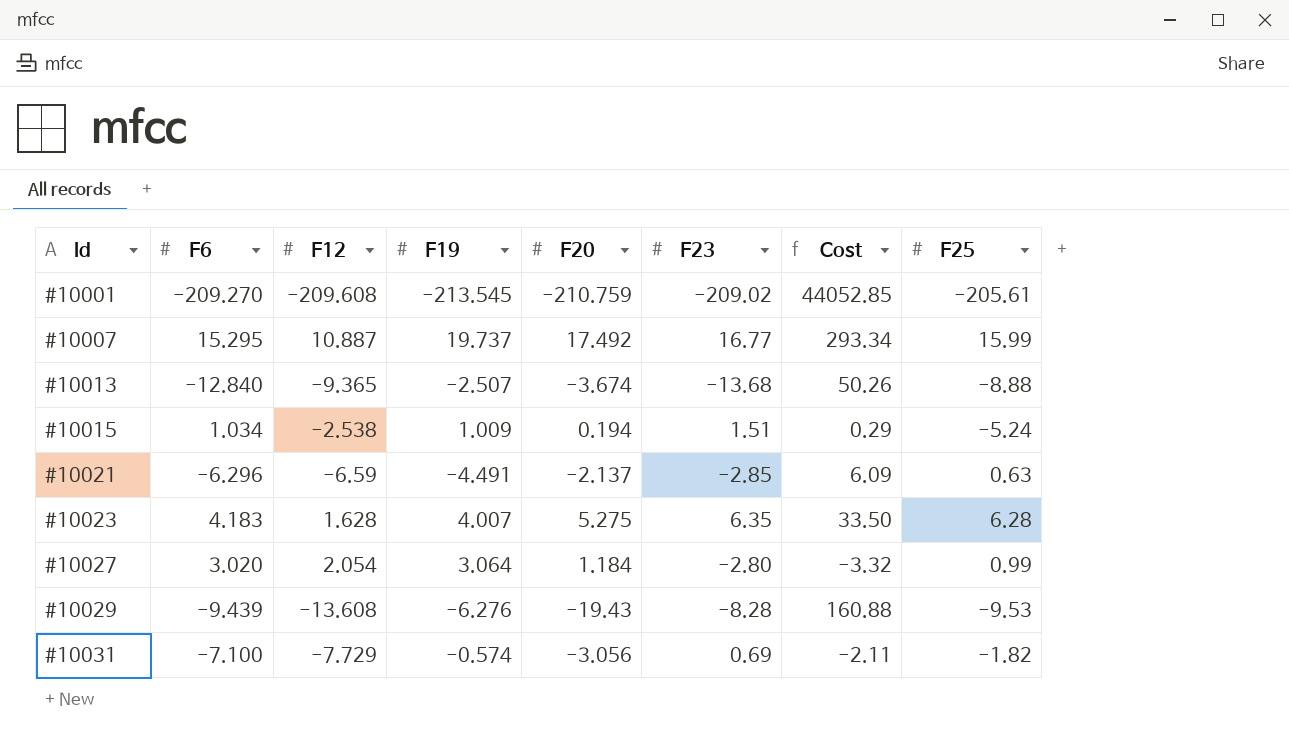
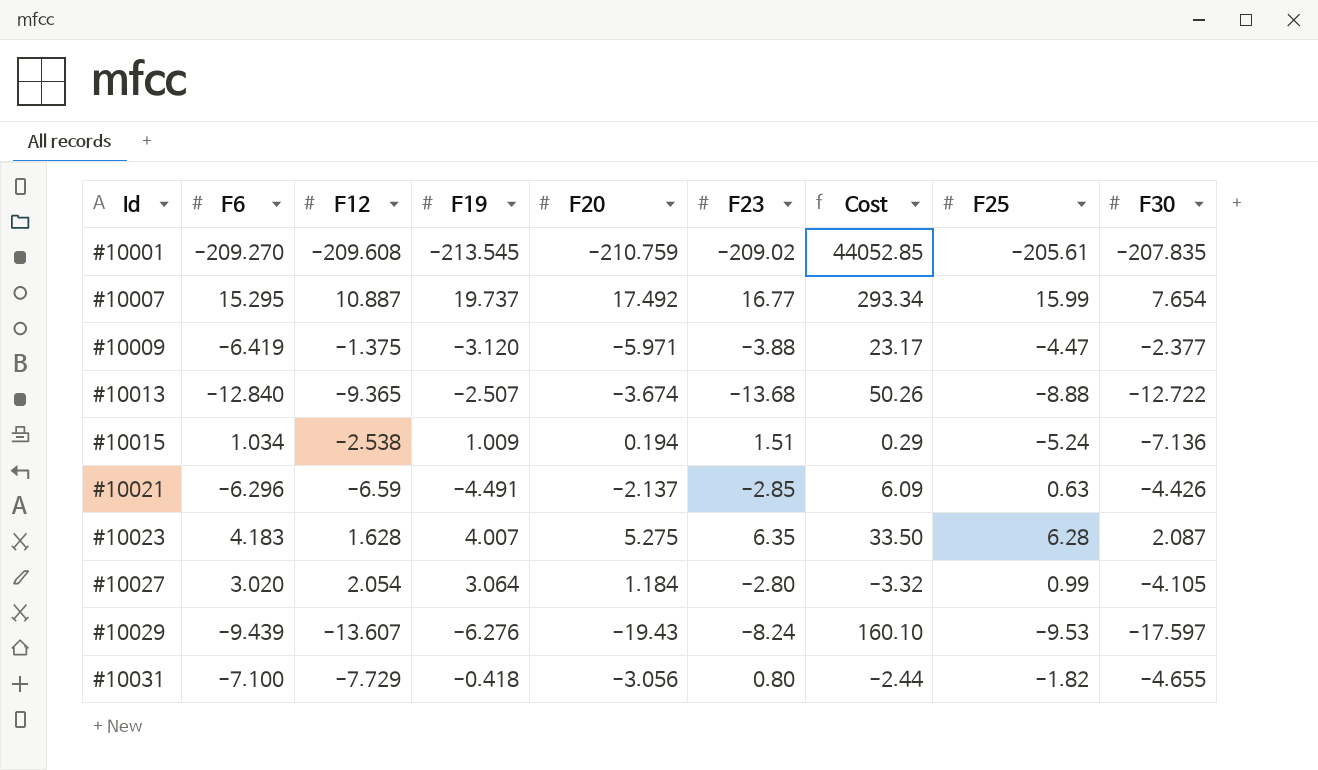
column F30 | position: none -> 9
row #10009: none -> -6.419 | -1.375 | -3.120 | -5.971 | -3.88 | 23.17 | -4.47 | -2.377
#10029 | F12: -13.608 -> -13.607
#10029 | F23: -8.28 -> -8.24
#10029 | Cost: 160.88 -> 160.10
#10031 | F19: -0.574 -> -0.418
#10031 | F23: 0.69 -> 0.80
#10031 | Cost: -2.11 -> -2.44

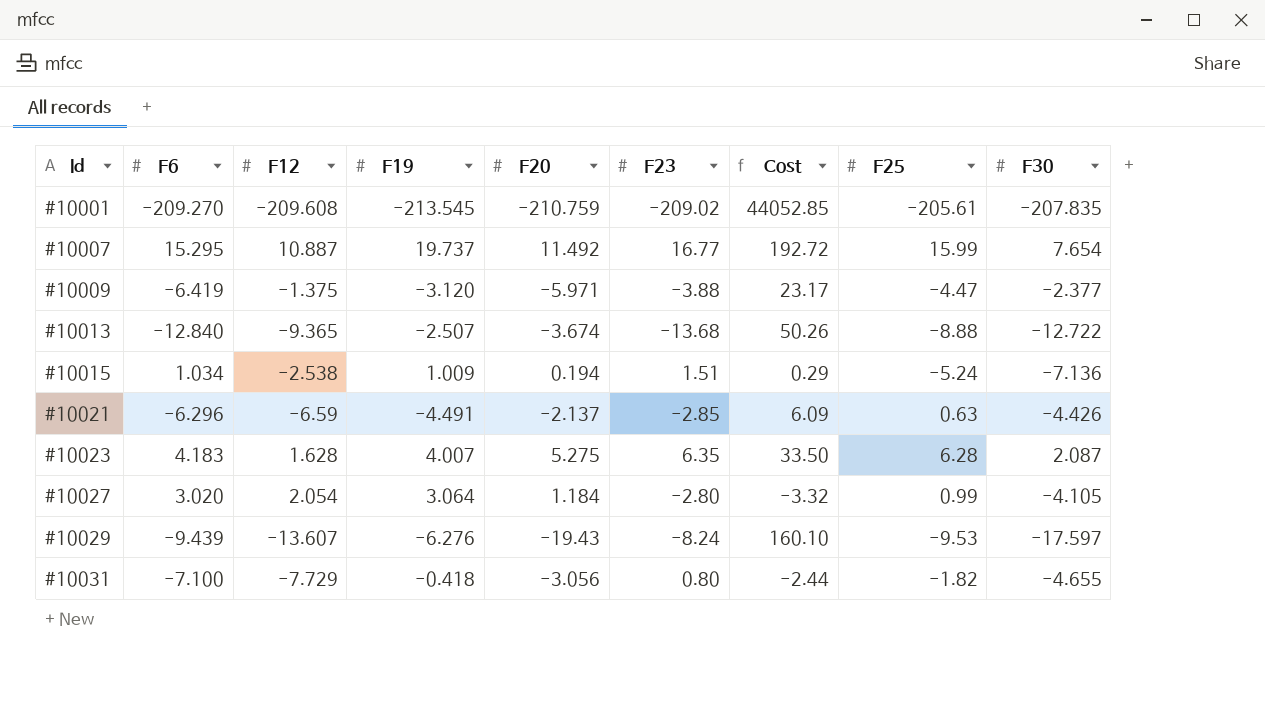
#10007 | F20: 17.492 -> 11.492
#10007 | Cost: 293.34 -> 192.72

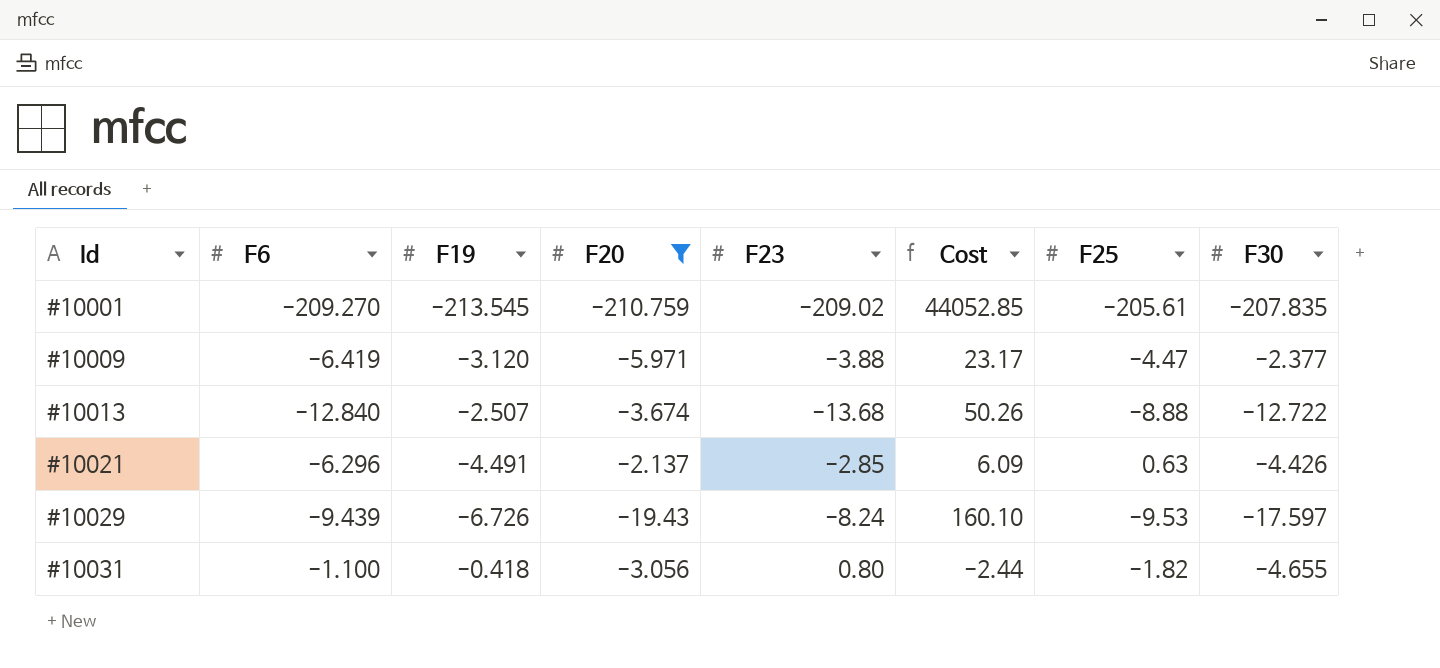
filter: none -> F20 <= -2.137
column F12 | position: 3 -> none
#10029 | F19: -6.276 -> -6.726
#10031 | F6: -7.100 -> -1.100

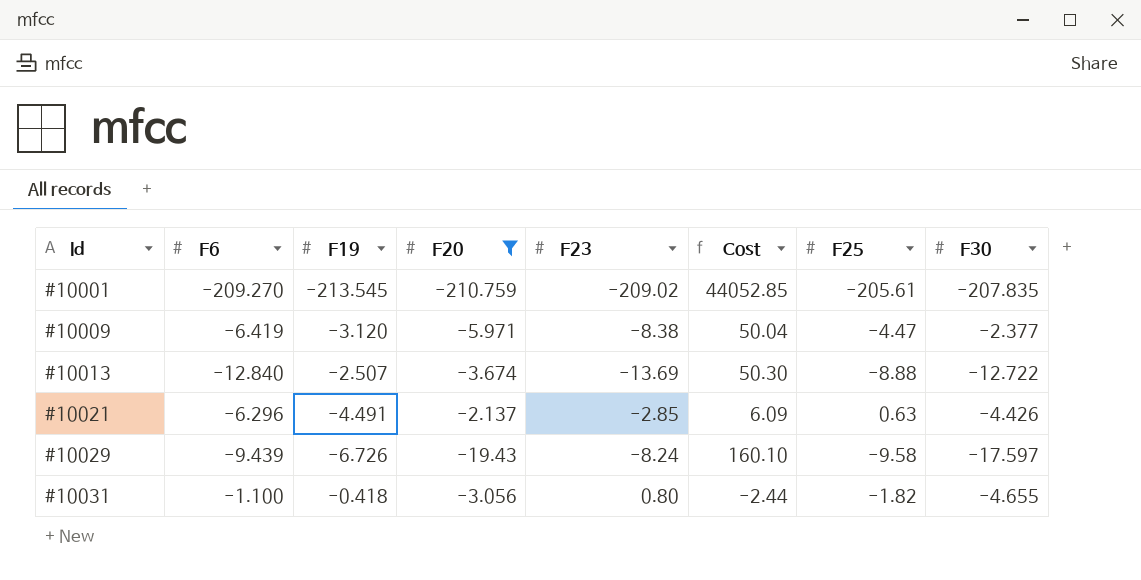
#10009 | F23: -3.88 -> -8.38
#10009 | Cost: 23.17 -> 50.04
#10013 | F23: -13.68 -> -13.69
#10013 | Cost: 50.26 -> 50.30
#10029 | F25: -9.53 -> -9.58

